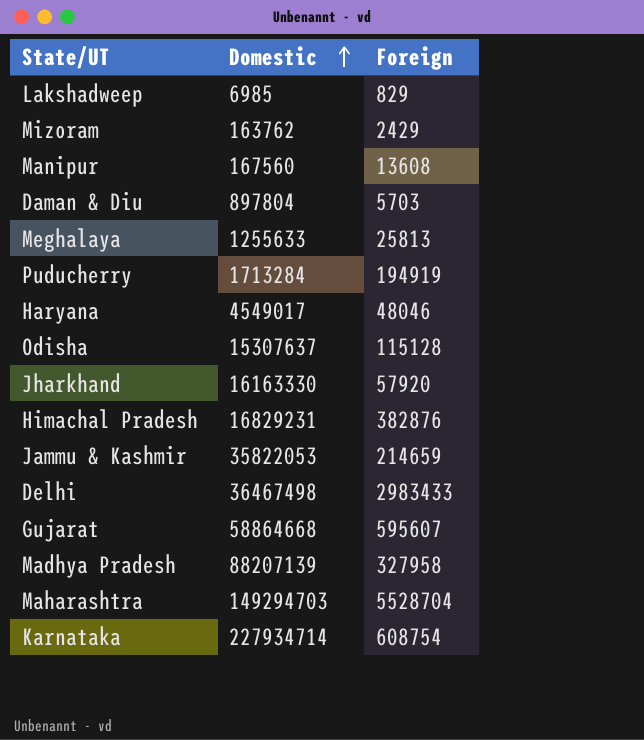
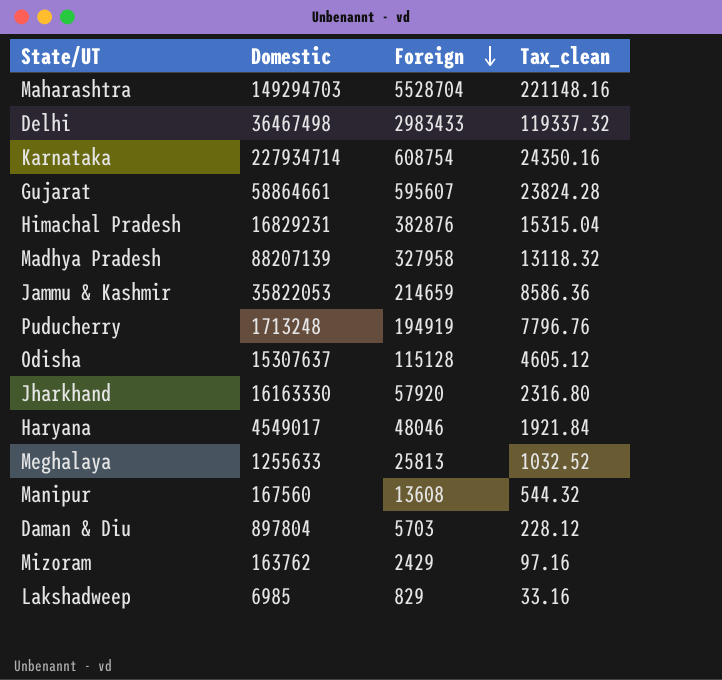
row order: Domestic ascending -> Foreign descending
column Tax_clean | formula: none -> [Foreign] * 0.04
Gujarat | Domestic: 58864668 -> 58864661
Puducherry | Domestic: 1713284 -> 1713248

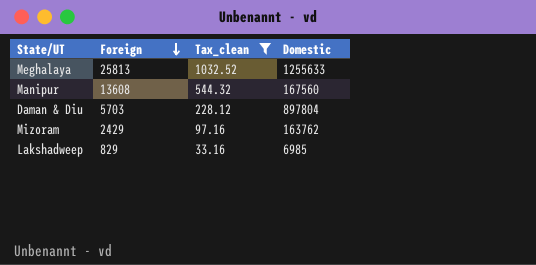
filter: none -> Tax_clean <= 1032.52
column Domestic | position: 2 -> 4

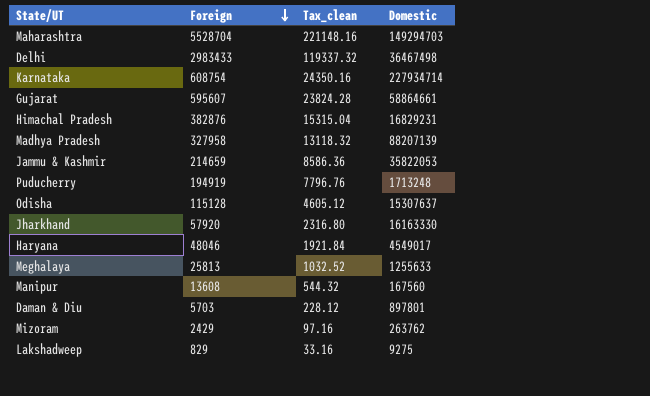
filter: Tax_clean <= 1032.52 -> none
Daman & Diu | Domestic: 897804 -> 897801
Mizoram | Domestic: 163762 -> 263762
Lakshadweep | Domestic: 6985 -> 9275

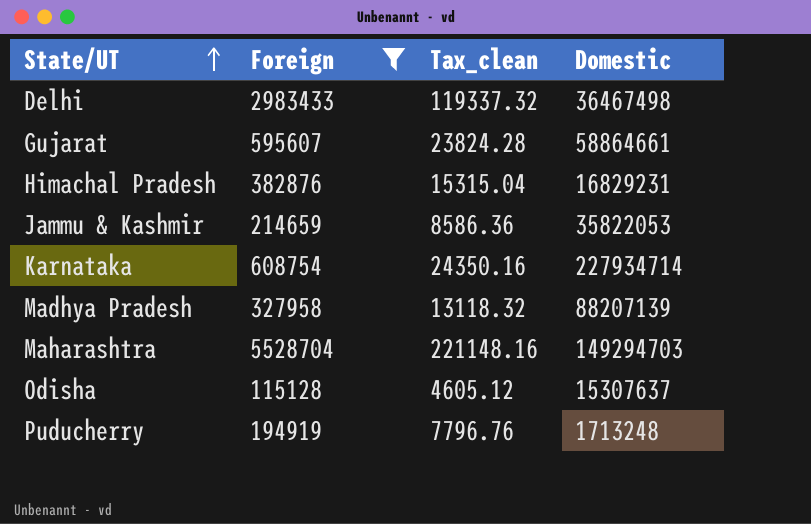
filter: none -> Foreign >= 115128
row order: Foreign descending -> State/UT ascending

